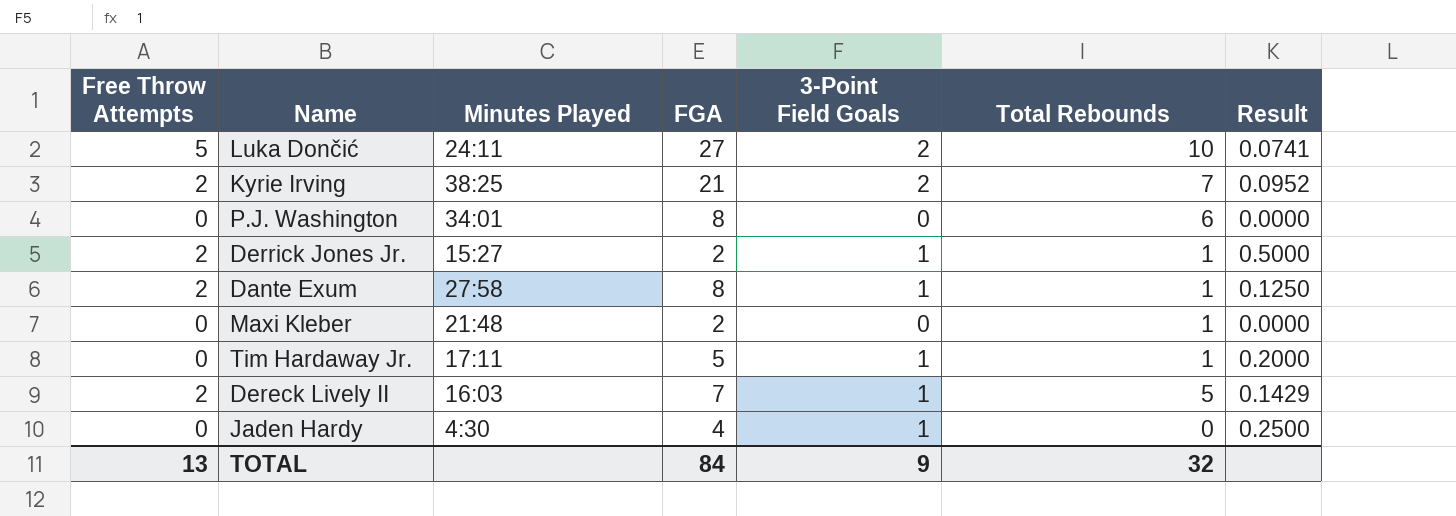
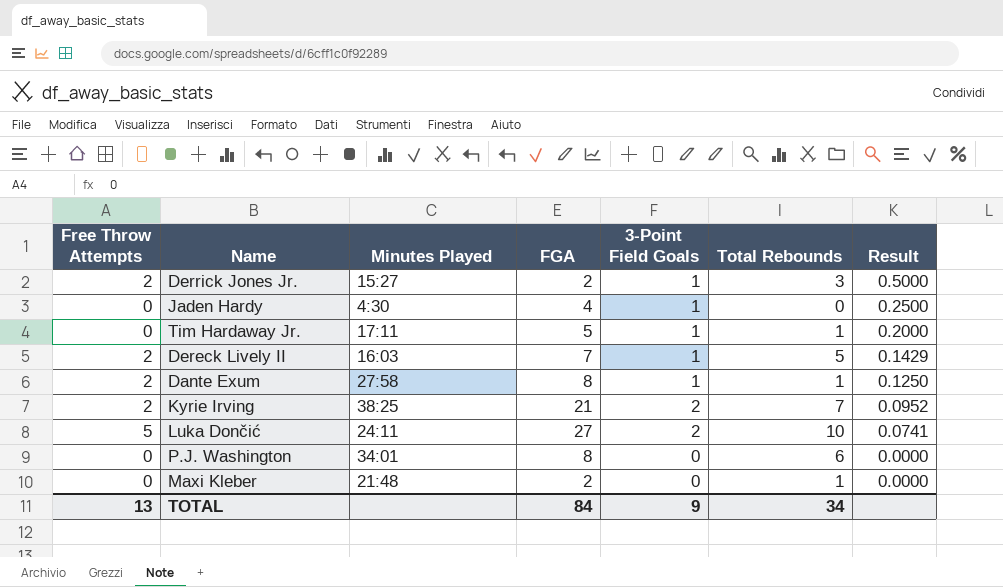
row order: none -> Result descending
Derrick Jones Jr. | Total Rebounds: 1 -> 3
TOTAL | Total Rebounds: 32 -> 34

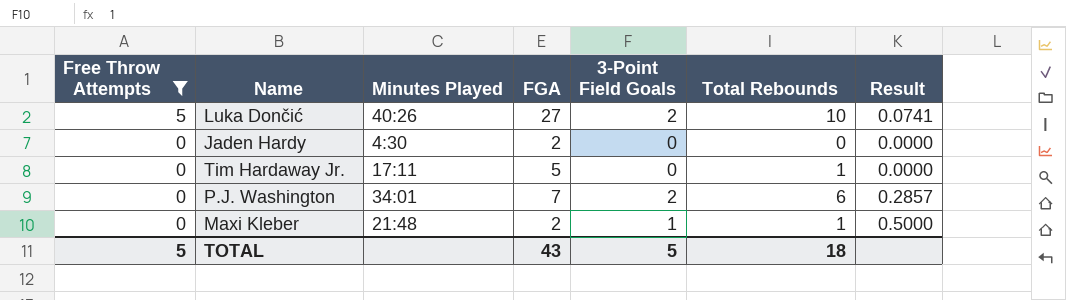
filter: none -> Free Throw Attempts != 2
row order: Result descending -> Free Throw Attempts descending
Luka Dončić | Minutes Played: 24:11 -> 40:26
Jaden Hardy | FGA: 4 -> 2
Jaden Hardy | 3-Point Field Goals: 1 -> 0
Jaden Hardy | Result: 0.2500 -> 0.0000
Tim Hardaway Jr. | 3-Point Field Goals: 1 -> 0
Tim Hardaway Jr. | Result: 0.2000 -> 0.0000
P.J. Washington | FGA: 8 -> 7
P.J. Washington | 3-Point Field Goals: 0 -> 2
P.J. Washington | Result: 0.0000 -> 0.2857
Maxi Kleber | 3-Point Field Goals: 0 -> 1
Maxi Kleber | Result: 0.0000 -> 0.5000
TOTAL | Free Throw Attempts: 13 -> 5
TOTAL | FGA: 84 -> 43
TOTAL | 3-Point Field Goals: 9 -> 5
TOTAL | Total Rebounds: 34 -> 18

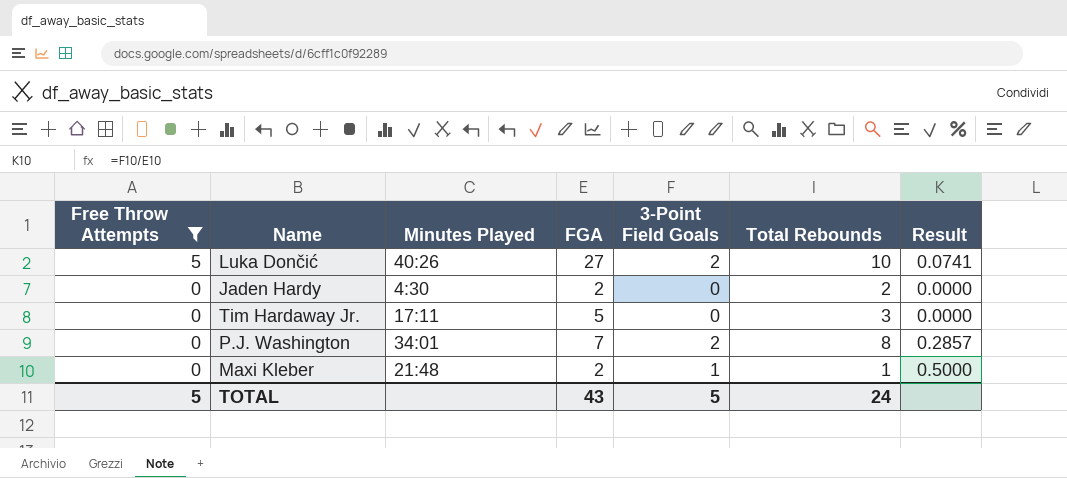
Jaden Hardy | Total Rebounds: 0 -> 2
Tim Hardaway Jr. | Total Rebounds: 1 -> 3
P.J. Washington | Total Rebounds: 6 -> 8
TOTAL | Total Rebounds: 18 -> 24

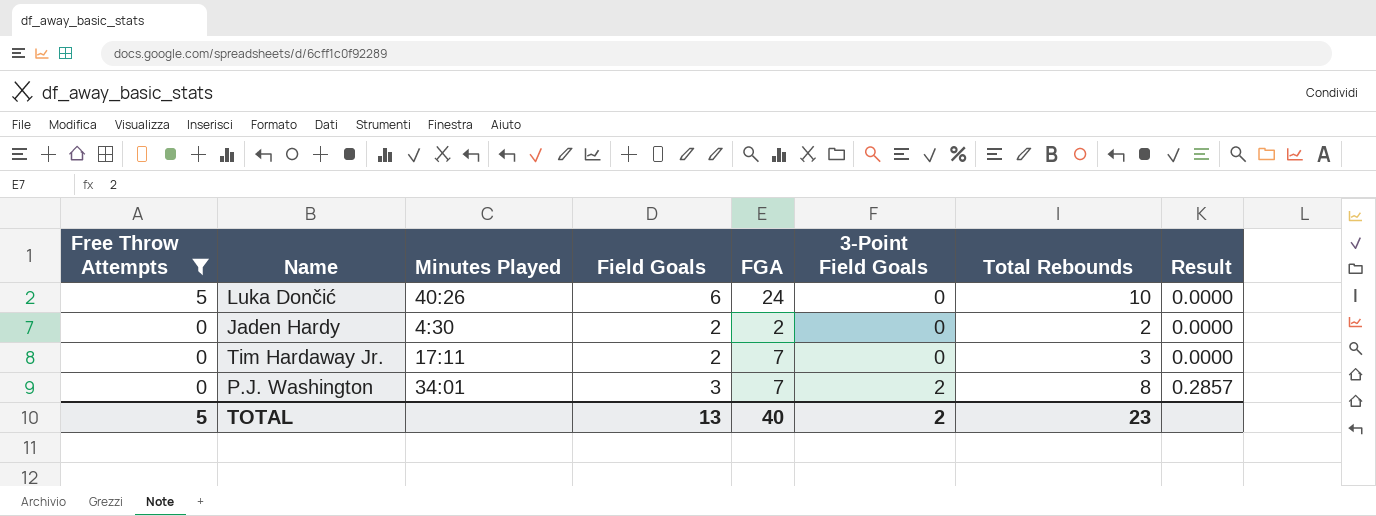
column Field Goals | position: none -> 4
row Maxi Kleber: 0 | 21:48 | 2 | 1 | 1 | 0.5000 -> none
Luka Dončić | FGA: 27 -> 24
Luka Dončić | 3-Point Field Goals: 2 -> 0
Luka Dončić | Result: 0.0741 -> 0.0000
Tim Hardaway Jr. | FGA: 5 -> 7
TOTAL | FGA: 43 -> 40
TOTAL | 3-Point Field Goals: 5 -> 2
TOTAL | Total Rebounds: 24 -> 23

